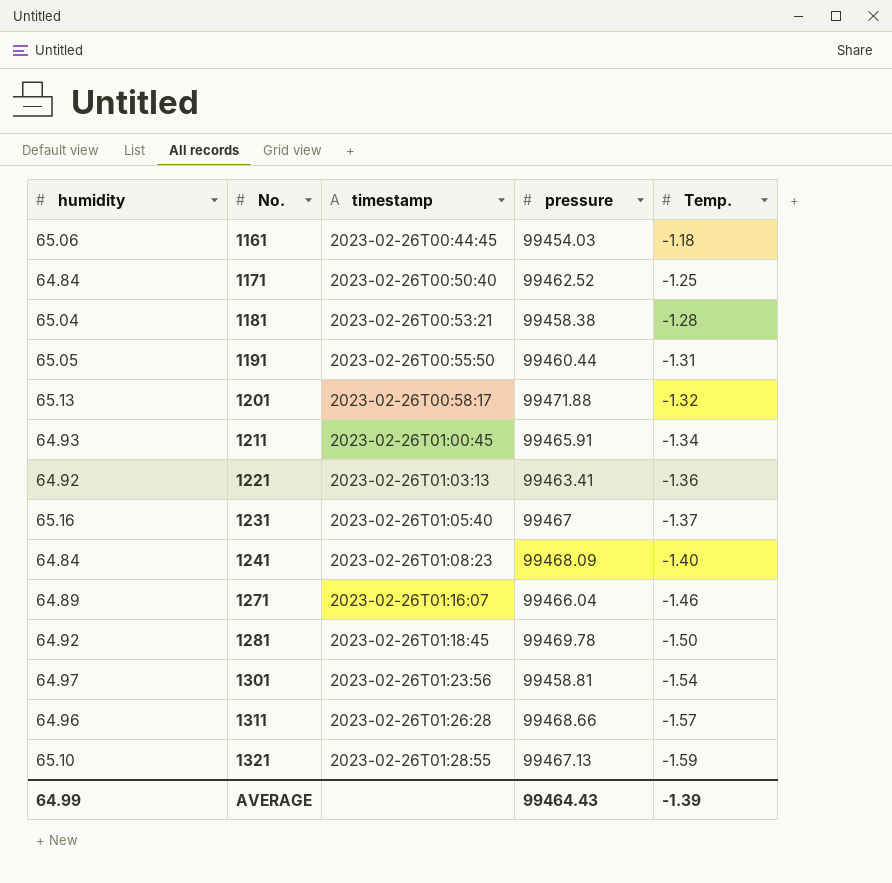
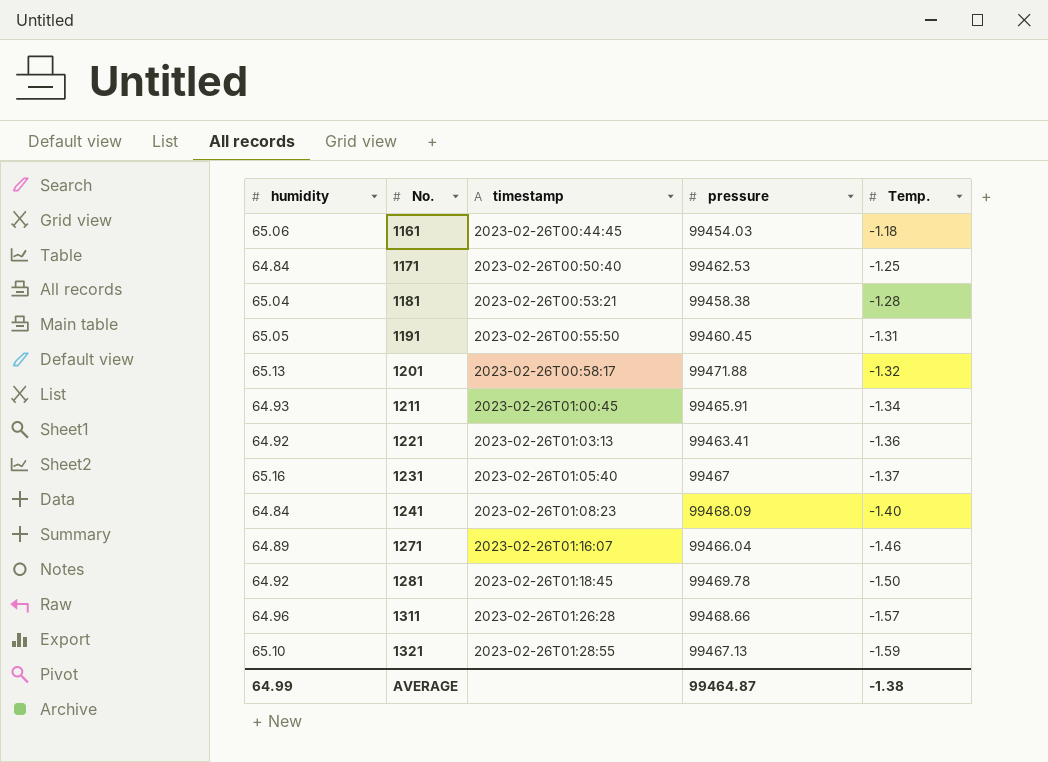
row 1301: 64.97 | 2023-02-26T01:23:56 | 99458.81 | -1.54 -> none
1171 | pressure: 99462.52 -> 99462.53
1191 | pressure: 99460.44 -> 99460.45
AVERAGE | pressure: 99464.43 -> 99464.87
AVERAGE | Temp.: -1.39 -> -1.38

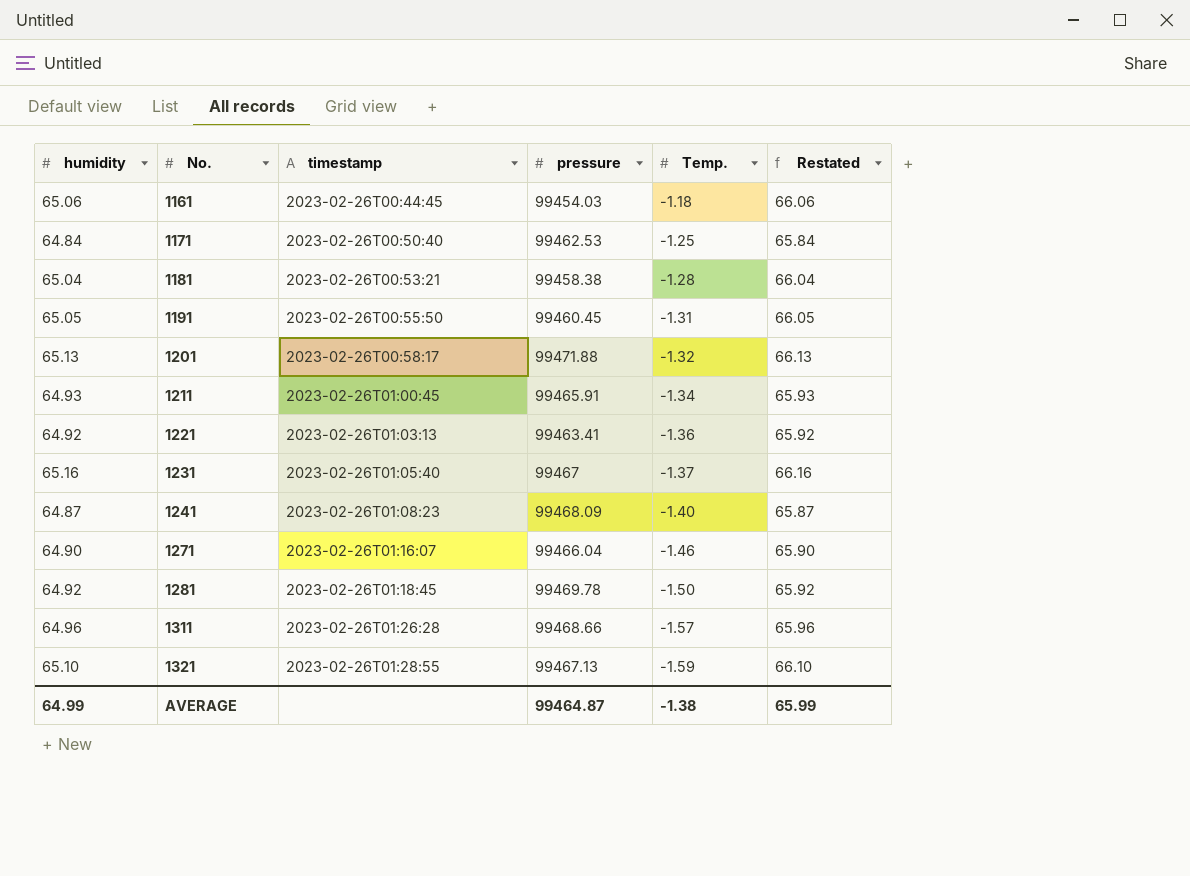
column Restated | formula: none -> [humidity] + 1
1241 | humidity: 64.84 -> 64.87
1271 | humidity: 64.89 -> 64.90

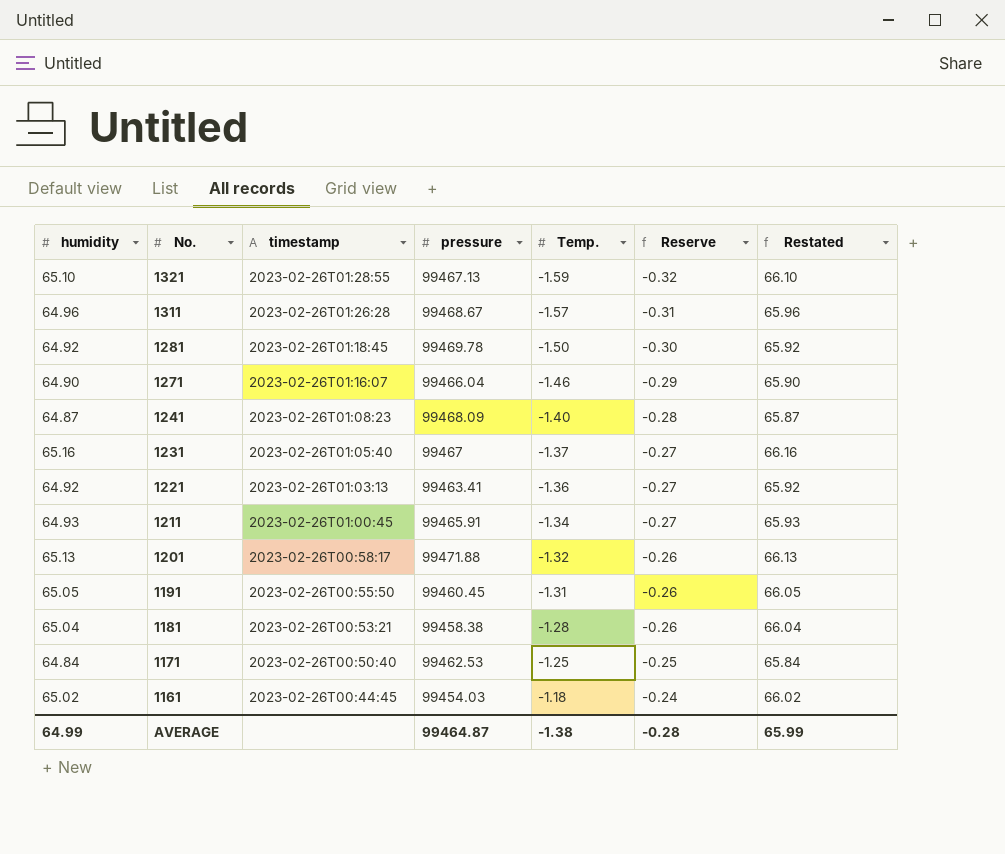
row order: No. ascending -> No. descending
column Reserve | formula: none -> [Temp.] * 0.2
1311 | pressure: 99468.66 -> 99468.67
1161 | humidity: 65.06 -> 65.02
1161 | Restated: 66.06 -> 66.02

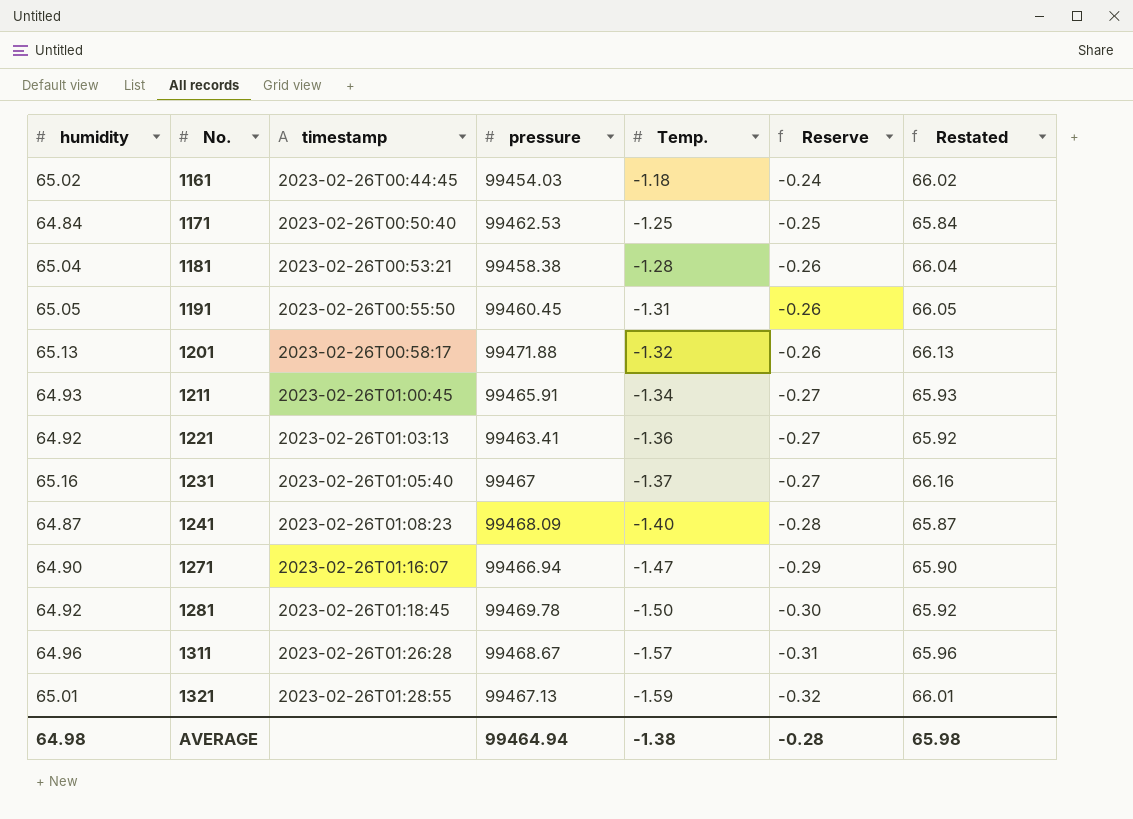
row order: No. descending -> No. ascending
1271 | pressure: 99466.04 -> 99466.94
1271 | Temp.: -1.46 -> -1.47
1321 | humidity: 65.10 -> 65.01
1321 | Restated: 66.10 -> 66.01
AVERAGE | humidity: 64.99 -> 64.98
AVERAGE | pressure: 99464.87 -> 99464.94
AVERAGE | Restated: 65.99 -> 65.98

